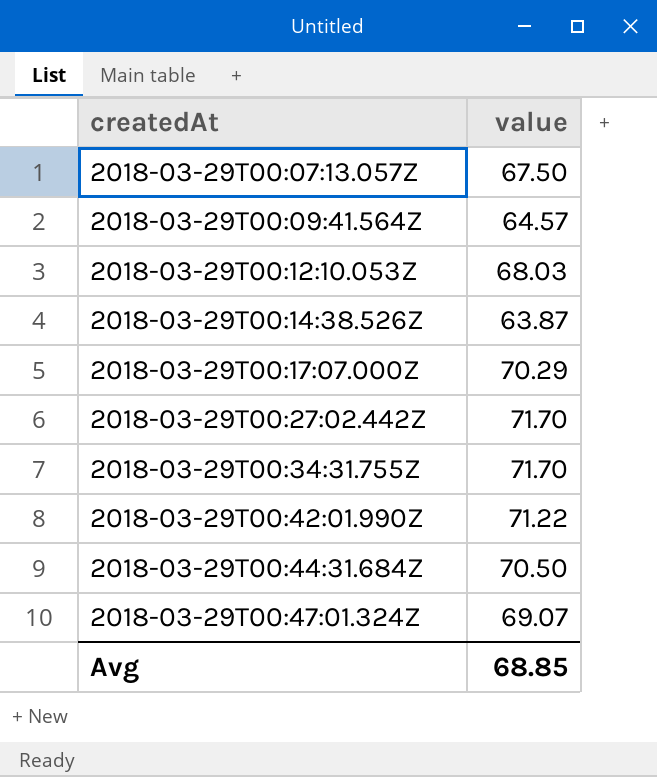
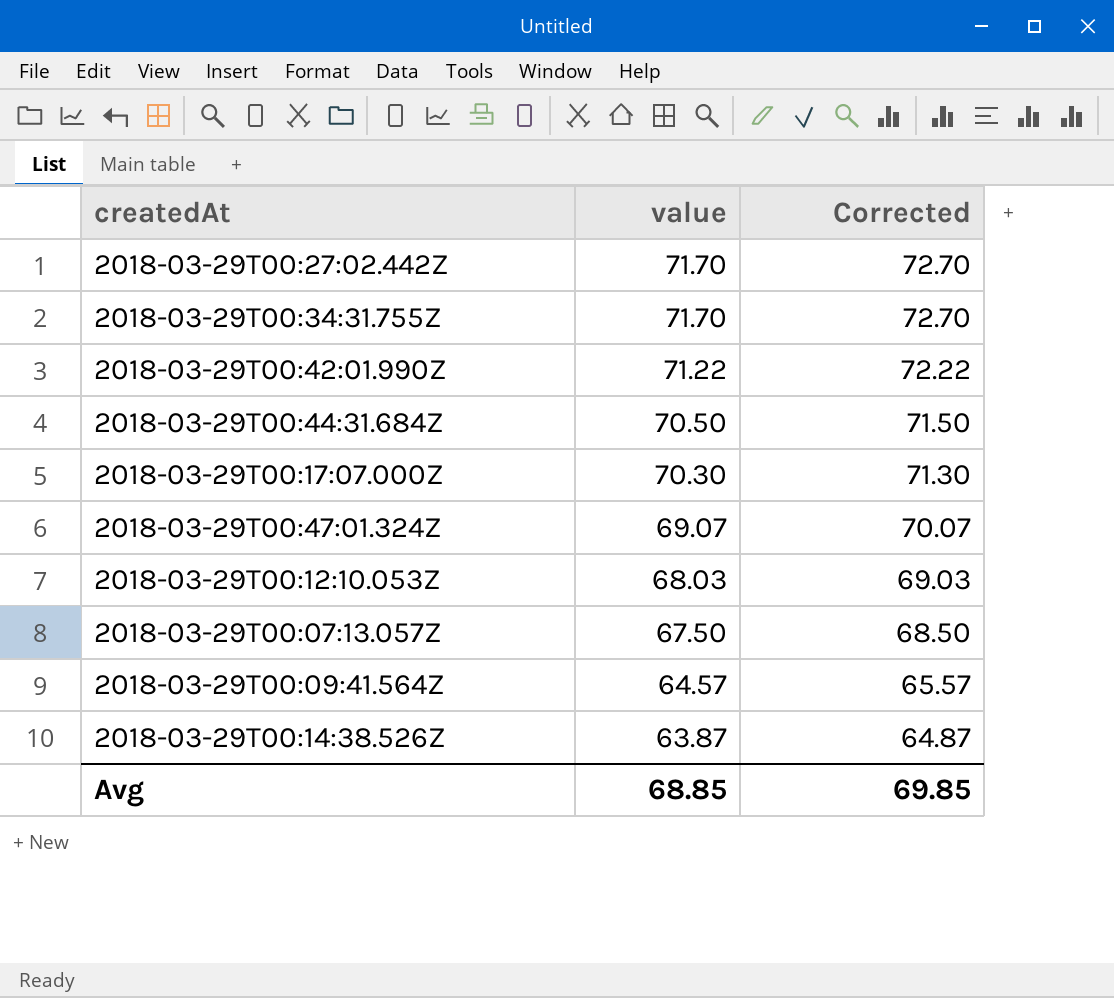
row order: createdAt ascending -> value descending
column Corrected | formula: none -> [value] + 1
2018-03-29T00:17:07.000Z | value: 70.29 -> 70.30

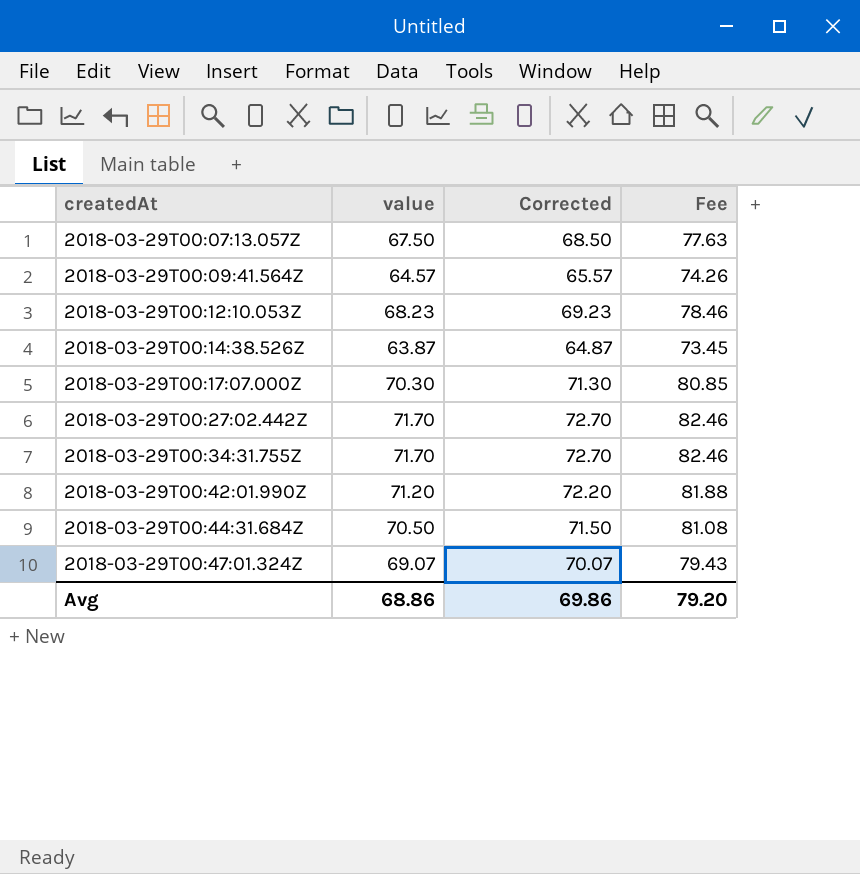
row order: value descending -> createdAt ascending
column Fee | formula: none -> [value] * 1.15
2018-03-29T00:12:10.053Z | value: 68.03 -> 68.23
2018-03-29T00:12:10.053Z | Corrected: 69.03 -> 69.23
2018-03-29T00:42:01.990Z | value: 71.22 -> 71.20
2018-03-29T00:42:01.990Z | Corrected: 72.22 -> 72.20
Avg | value: 68.85 -> 68.86
Avg | Corrected: 69.85 -> 69.86

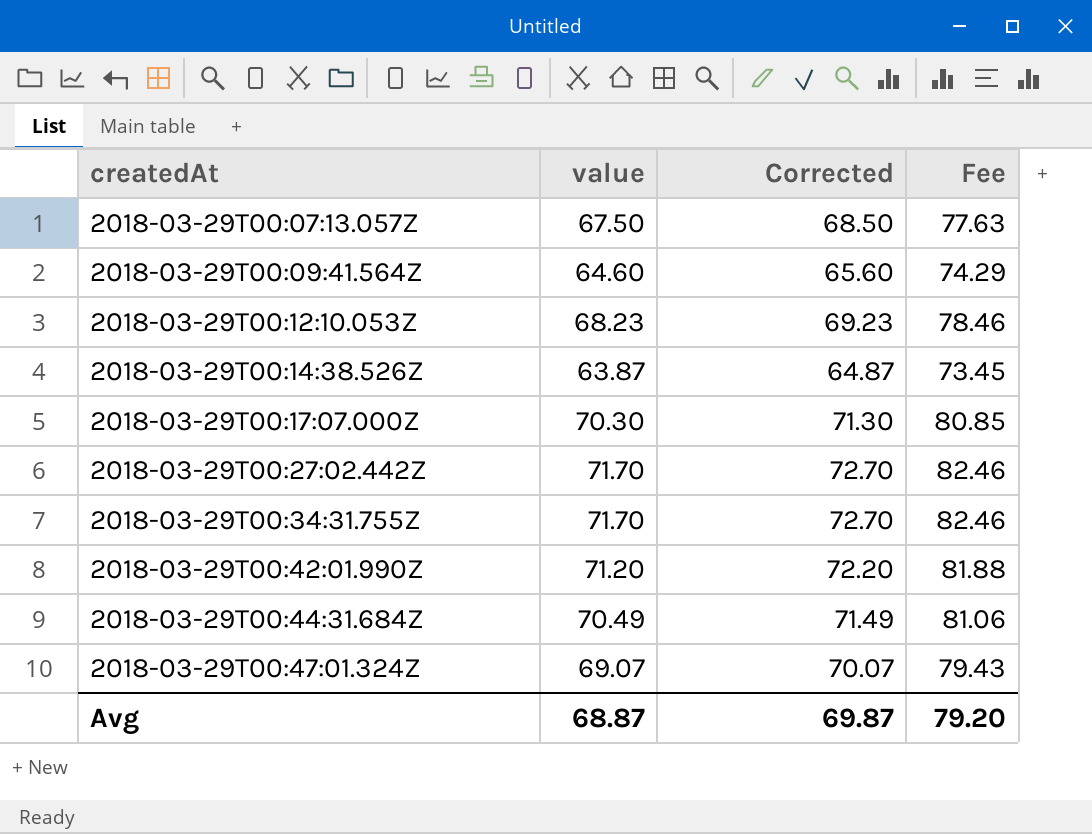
2018-03-29T00:09:41.564Z | value: 64.57 -> 64.60
2018-03-29T00:09:41.564Z | Corrected: 65.57 -> 65.60
2018-03-29T00:09:41.564Z | Fee: 74.26 -> 74.29
2018-03-29T00:44:31.684Z | value: 70.50 -> 70.49
2018-03-29T00:44:31.684Z | Corrected: 71.50 -> 71.49
2018-03-29T00:44:31.684Z | Fee: 81.08 -> 81.06
Avg | value: 68.86 -> 68.87
Avg | Corrected: 69.86 -> 69.87

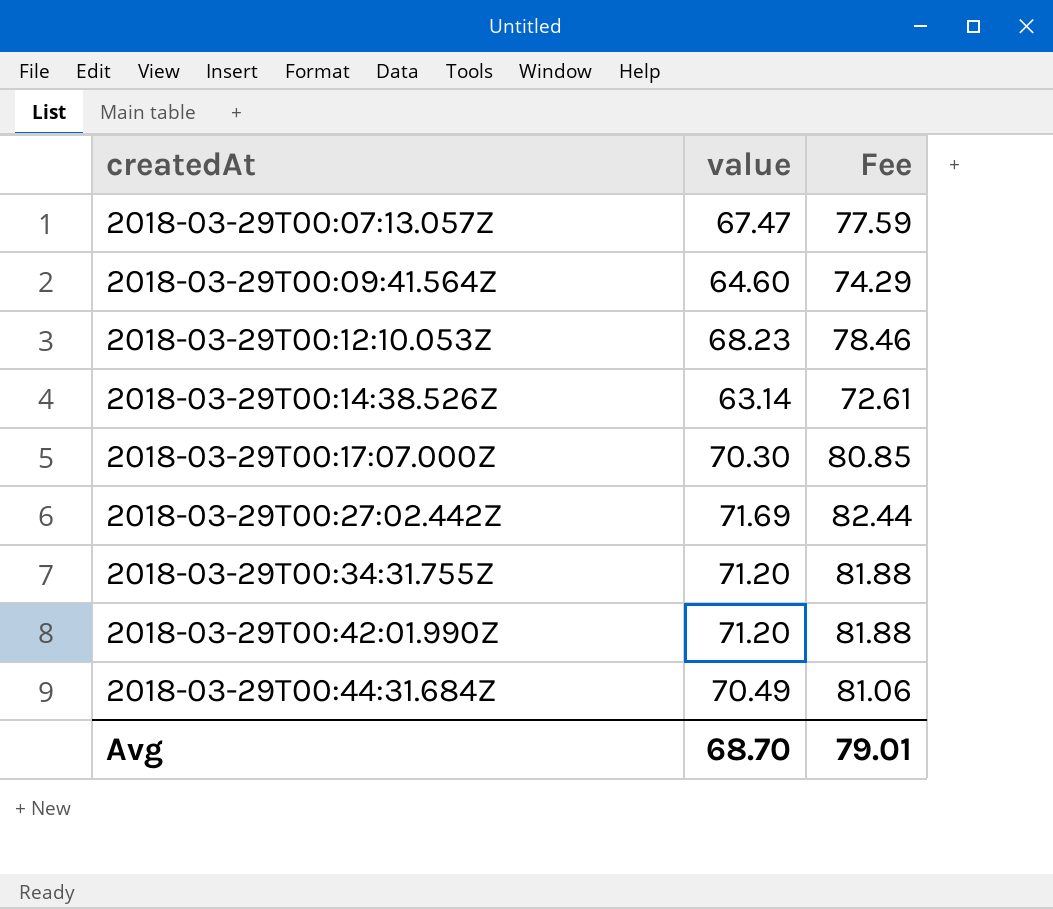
column Corrected | formula: [value] + 1 -> none
row 2018-03-29T00:47:01.324Z: 69.07 | 70.07 | 79.43 -> none
2018-03-29T00:07:13.057Z | value: 67.50 -> 67.47
2018-03-29T00:07:13.057Z | Fee: 77.63 -> 77.59
2018-03-29T00:14:38.526Z | value: 63.87 -> 63.14
2018-03-29T00:14:38.526Z | Fee: 73.45 -> 72.61
2018-03-29T00:27:02.442Z | value: 71.70 -> 71.69
2018-03-29T00:27:02.442Z | Fee: 82.46 -> 82.44
2018-03-29T00:34:31.755Z | value: 71.70 -> 71.20
2018-03-29T00:34:31.755Z | Fee: 82.46 -> 81.88
Avg | value: 68.87 -> 68.70
Avg | Fee: 79.20 -> 79.01

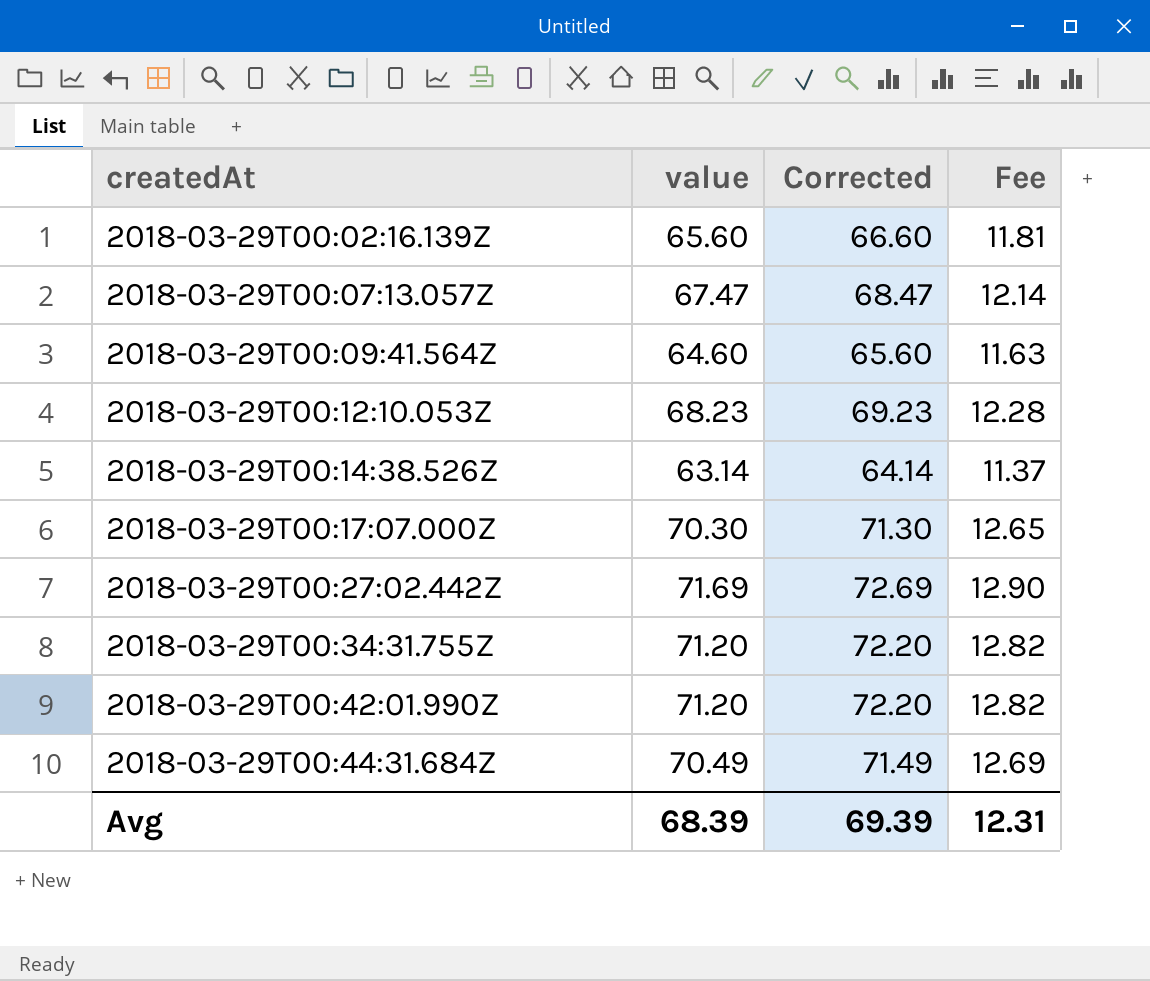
column Corrected | formula: none -> [value] + 1
column Fee | formula: [value] * 1.15 -> [value] * 0.18
row 2018-03-29T00:02:16.139Z: none -> 65.60 | 66.60 | 11.81
Avg | value: 68.70 -> 68.39
Avg | Fee: 79.01 -> 12.31

